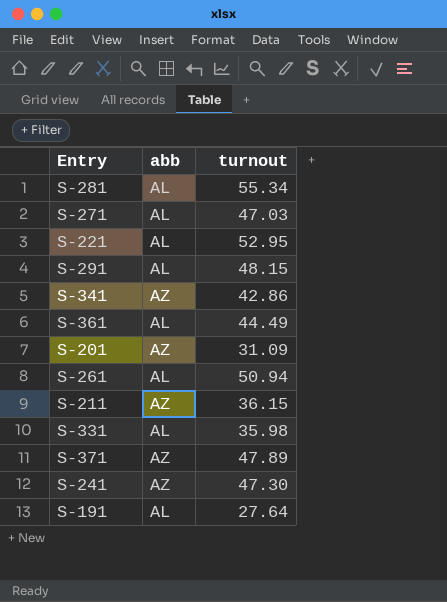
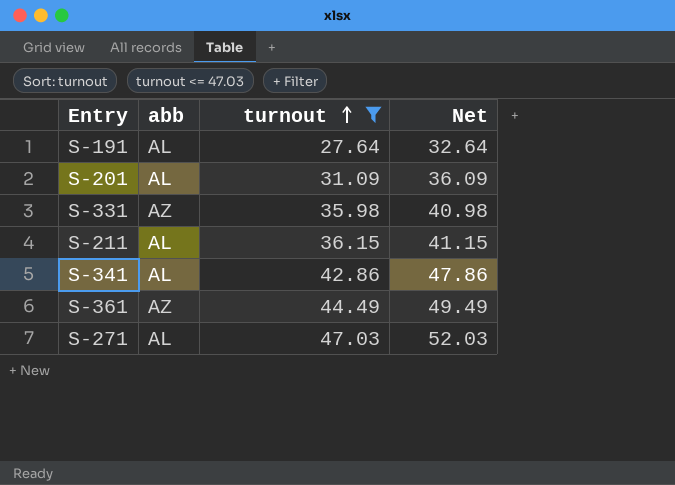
filter: none -> turnout <= 47.03
row order: none -> turnout ascending
column Net | formula: none -> [turnout] + 5
S-201 | abb: AZ -> AL
S-331 | abb: AL -> AZ
S-211 | abb: AZ -> AL
S-341 | abb: AZ -> AL
S-361 | abb: AL -> AZ

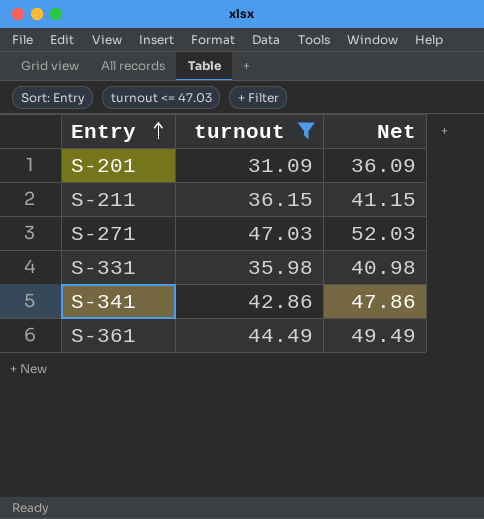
row order: turnout ascending -> Entry ascending
column abb | position: 2 -> none
row S-191: AL | 27.64 | 32.64 -> none

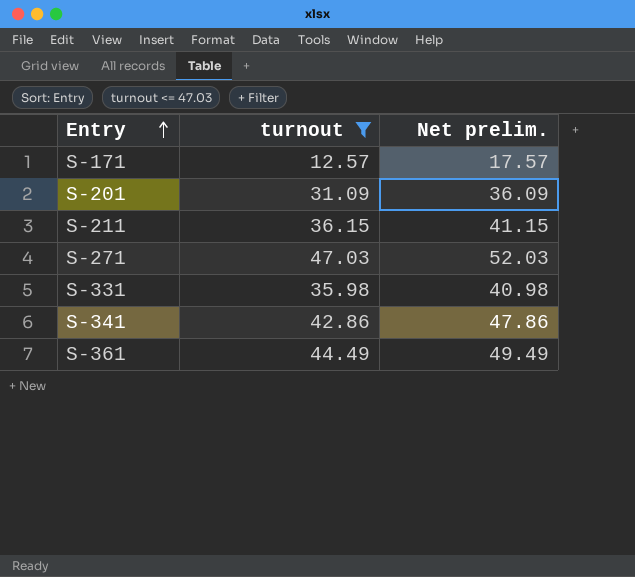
column name: Net -> Net prelim.
row S-171: none -> 12.57 | 17.57

